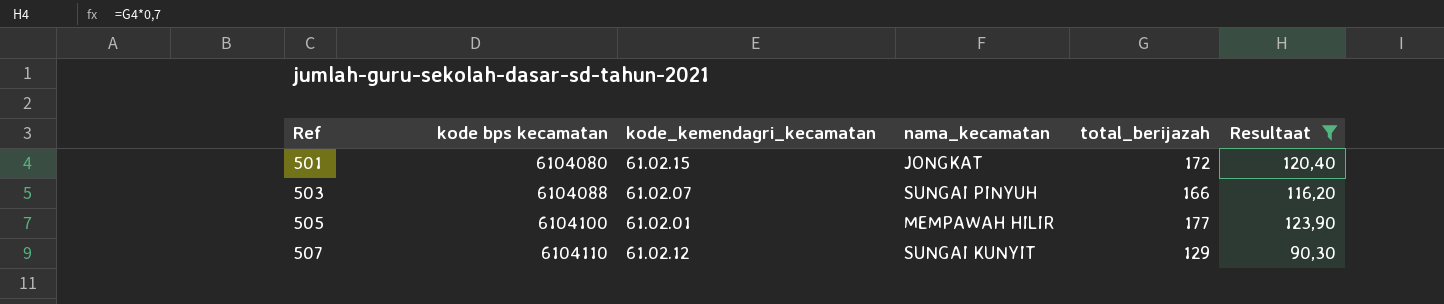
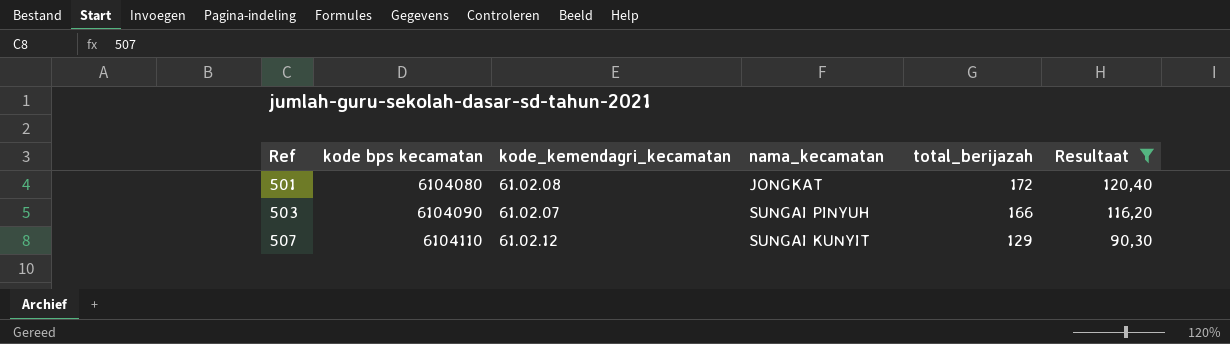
row 505: 6104100 | 61.02.01 | MEMPAWAH HILIR | 177 | 123,90 -> none
501 | kode_kemendagri_kecamatan: 61.02.15 -> 61.02.08
503 | kode bps kecamatan: 6104088 -> 6104090

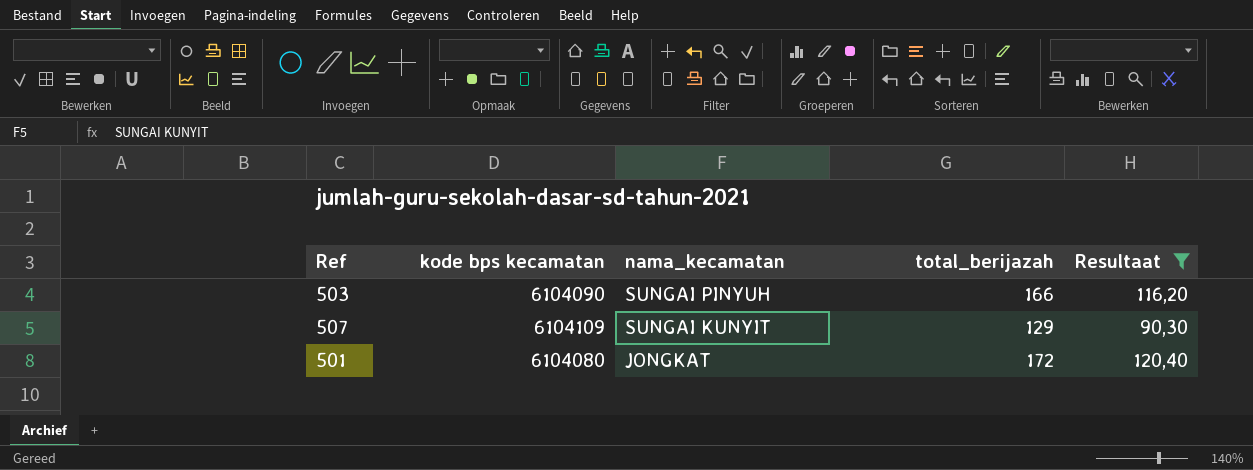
row order: Ref ascending -> nama_kecamatan descending
column kode_kemendagri_kecamatan | position: 3 -> none
507 | kode bps kecamatan: 6104110 -> 6104109

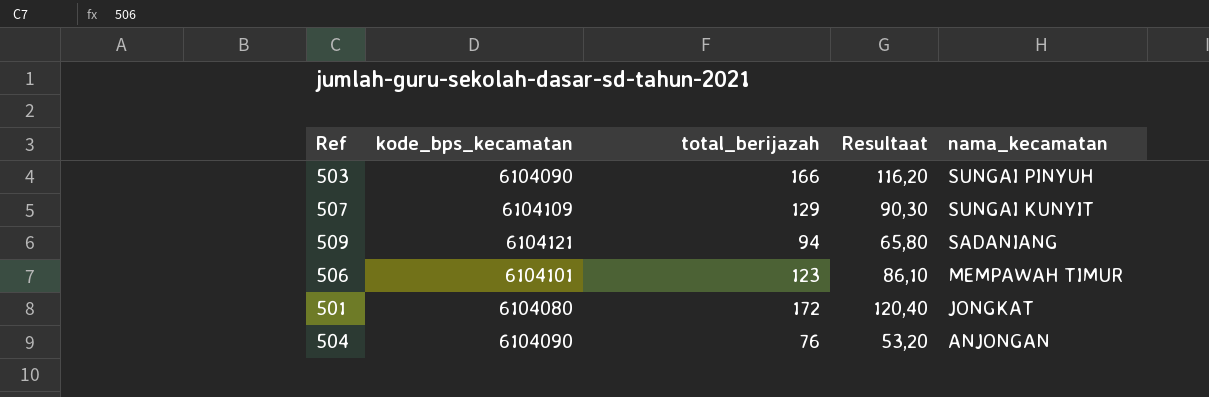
filter: Resultaat >= 90,30 -> none
column name: kode bps kecamatan -> kode_bps_kecamatan
column nama_kecamatan | position: 3 -> 5

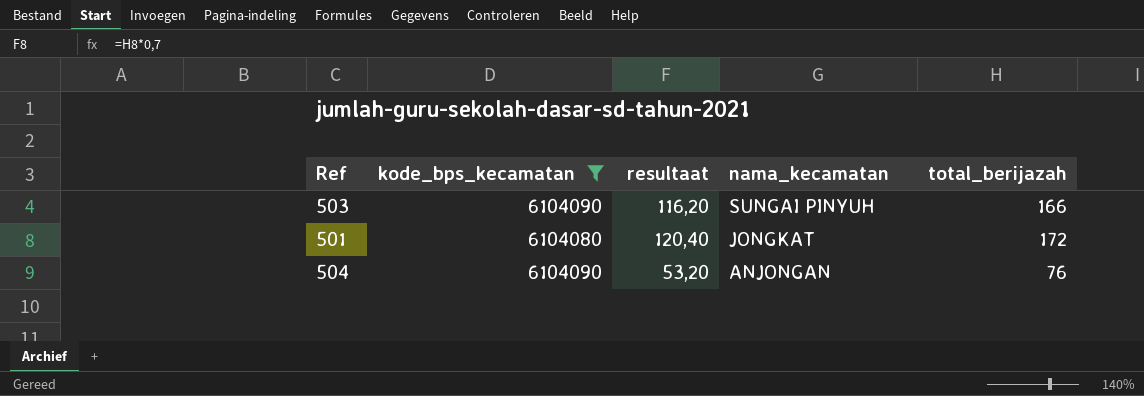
filter: none -> kode_bps_kecamatan <= 6104090
column name: Resultaat -> resultaat
column total_berijazah | position: 3 -> 5

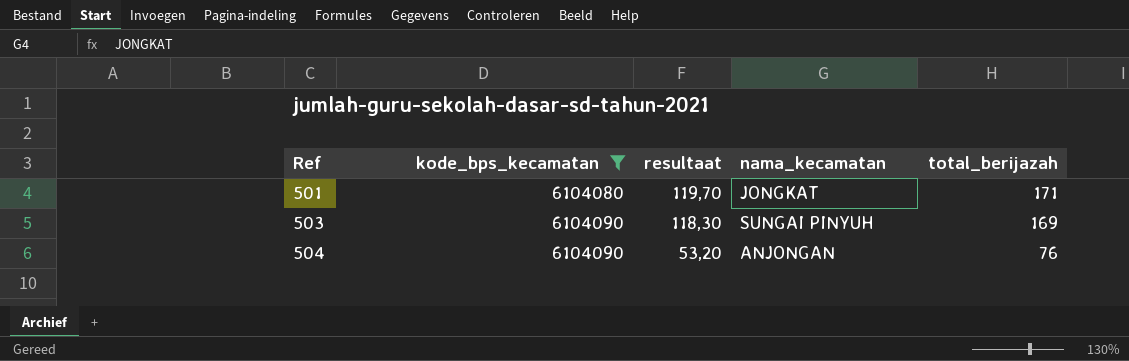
row order: nama_kecamatan descending -> Ref ascending
501 | resultaat: 120,40 -> 119,70
501 | total_berijazah: 172 -> 171
503 | resultaat: 116,20 -> 118,30
503 | total_berijazah: 166 -> 169

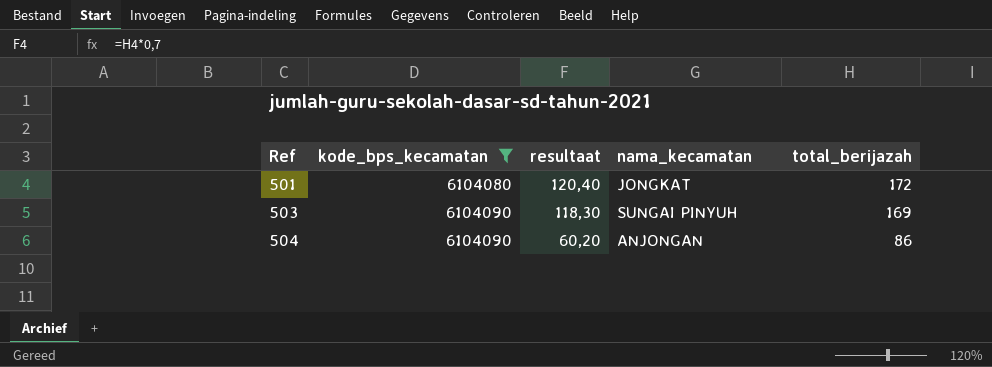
501 | resultaat: 119,70 -> 120,40
501 | total_berijazah: 171 -> 172
504 | resultaat: 53,20 -> 60,20
504 | total_berijazah: 76 -> 86

